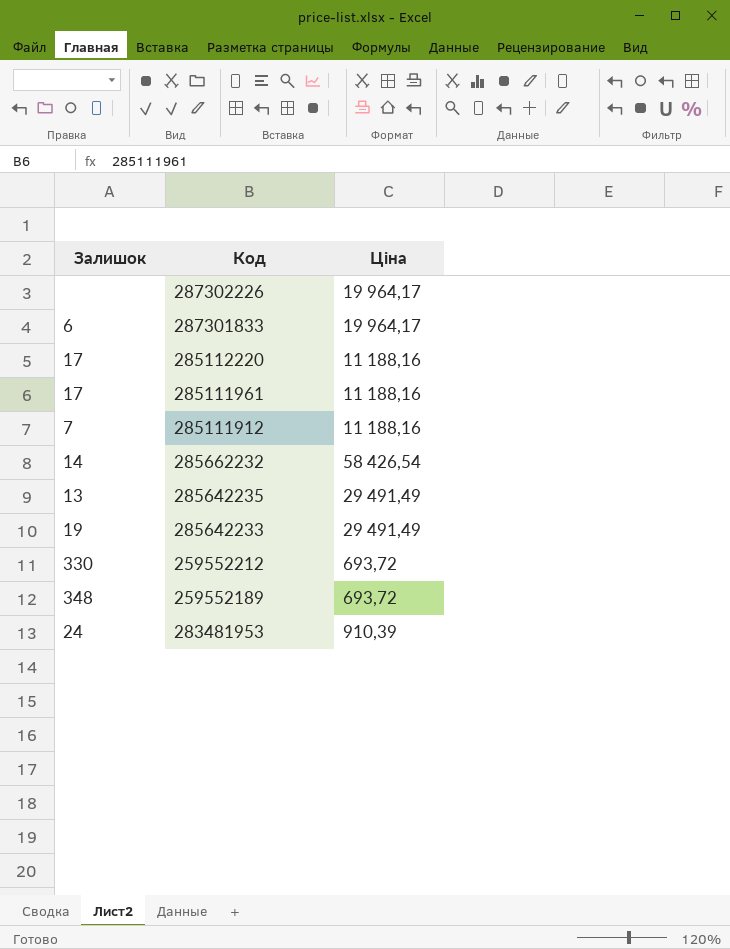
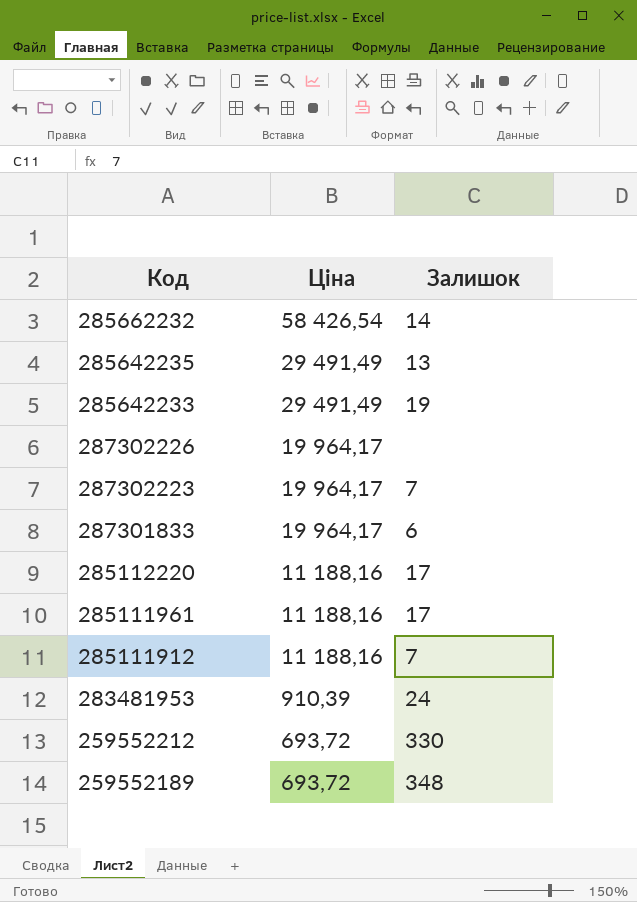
row order: none -> Ціна descending
column Залишок | position: 1 -> 3
row 287302223: none -> 19 964,17 | 7

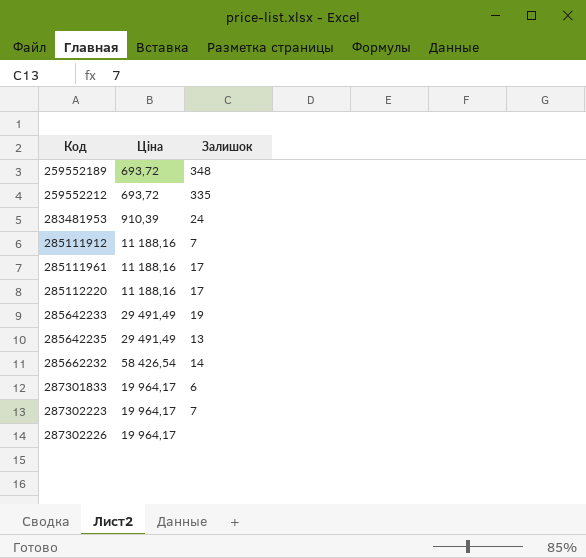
row order: Ціна descending -> Код ascending
259552212 | Залишок: 330 -> 335

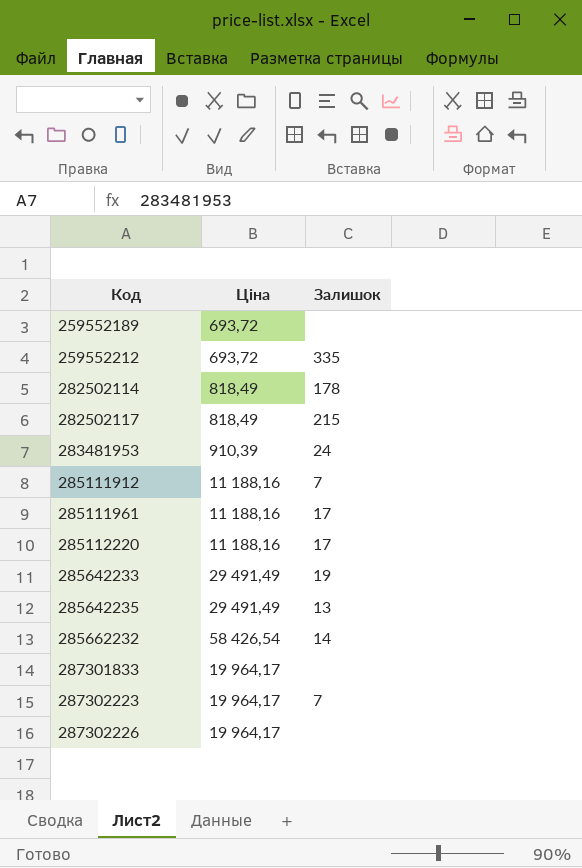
259552189 | Залишок: 348 -> none
row 282502114: none -> 818,49 | 178
row 282502117: none -> 818,49 | 215
287301833 | Залишок: 6 -> none

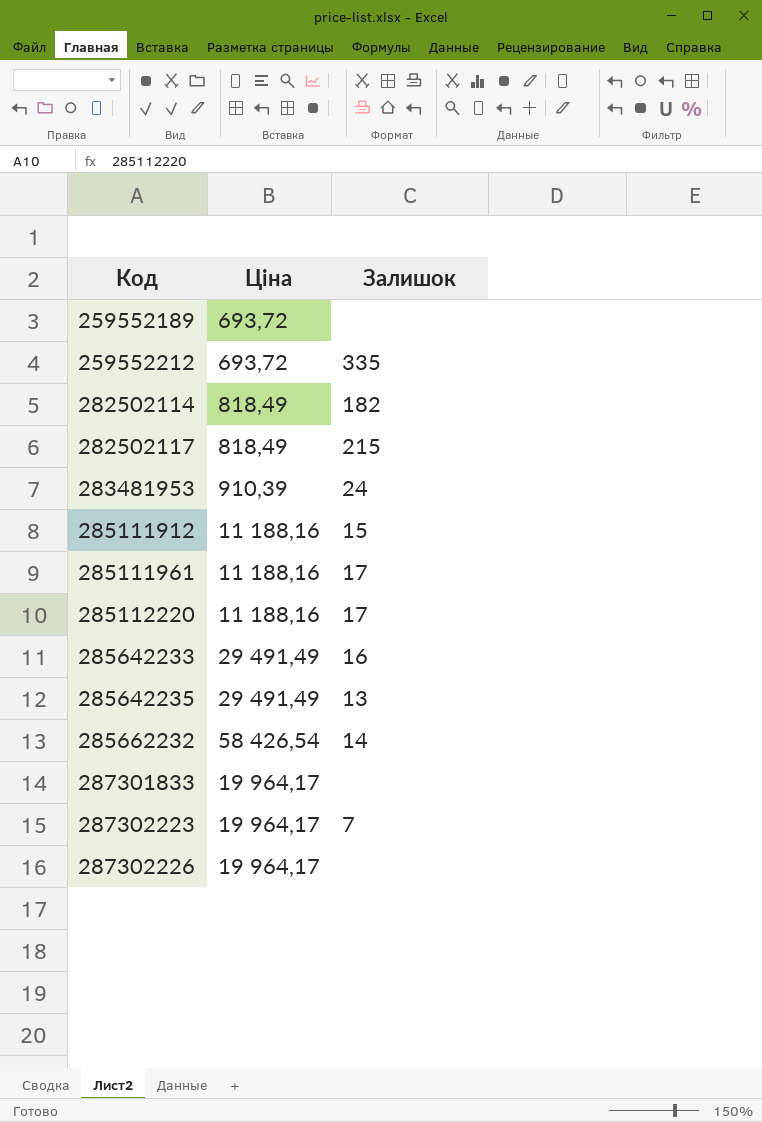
282502114 | Залишок: 178 -> 182
285111912 | Залишок: 7 -> 15
285642233 | Залишок: 19 -> 16

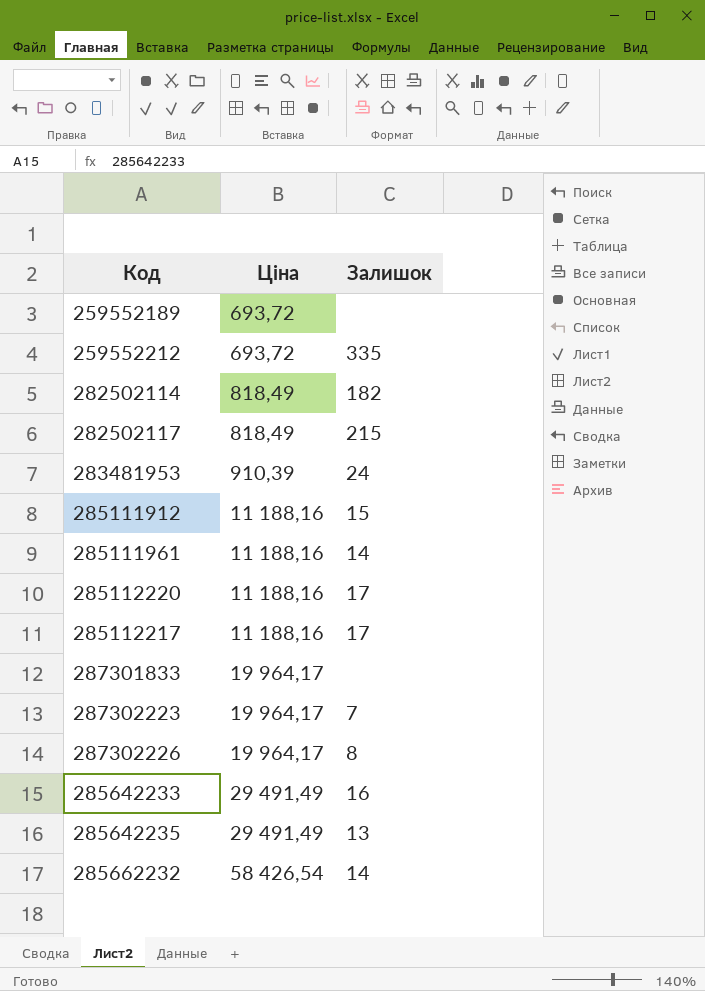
row order: Код ascending -> Ціна ascending
285111961 | Залишок: 17 -> 14
row 285112217: none -> 11 188,16 | 17
287302226 | Залишок: none -> 8

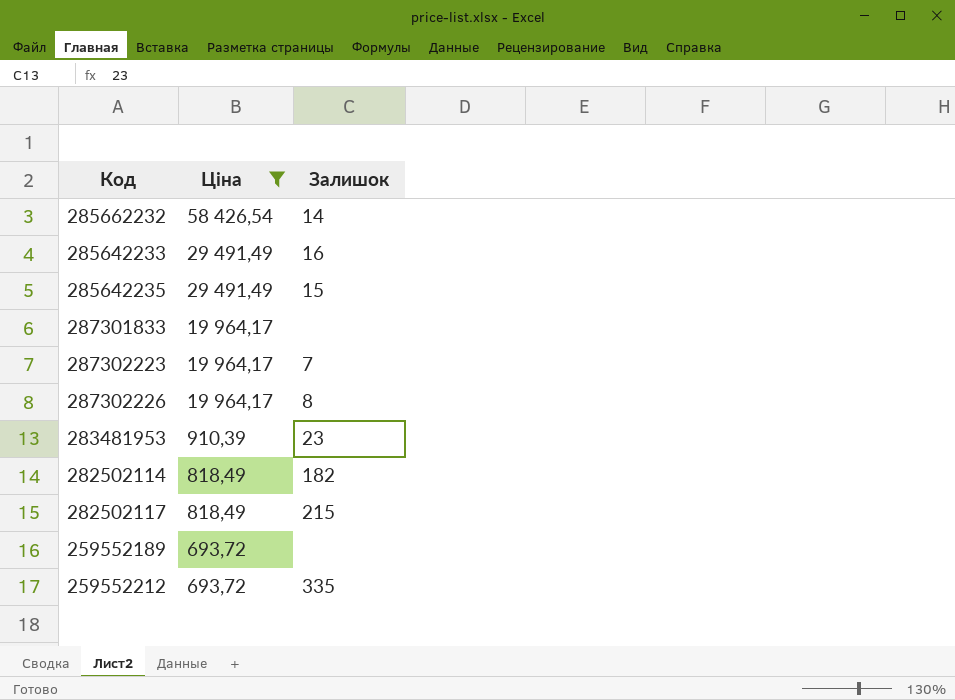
filter: none -> Ціна != 11 188,16
row order: Ціна ascending -> Ціна descending
285642235 | Залишок: 13 -> 15
283481953 | Залишок: 24 -> 23

